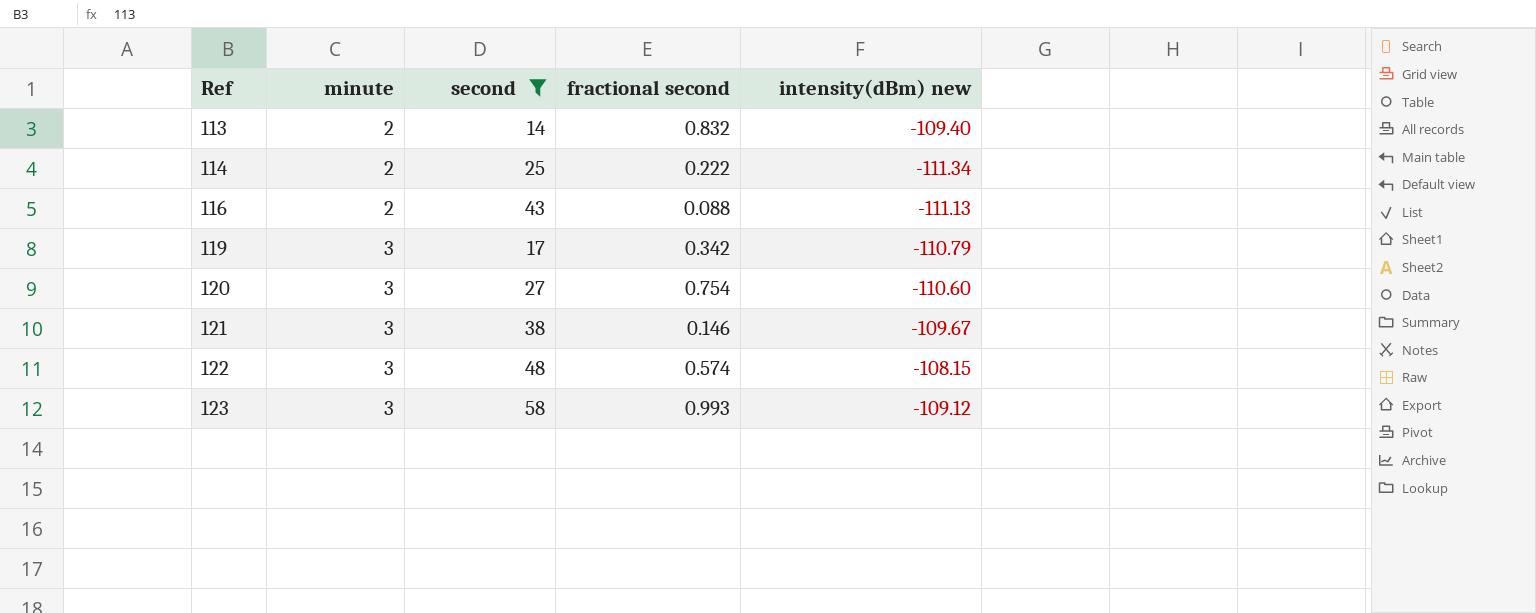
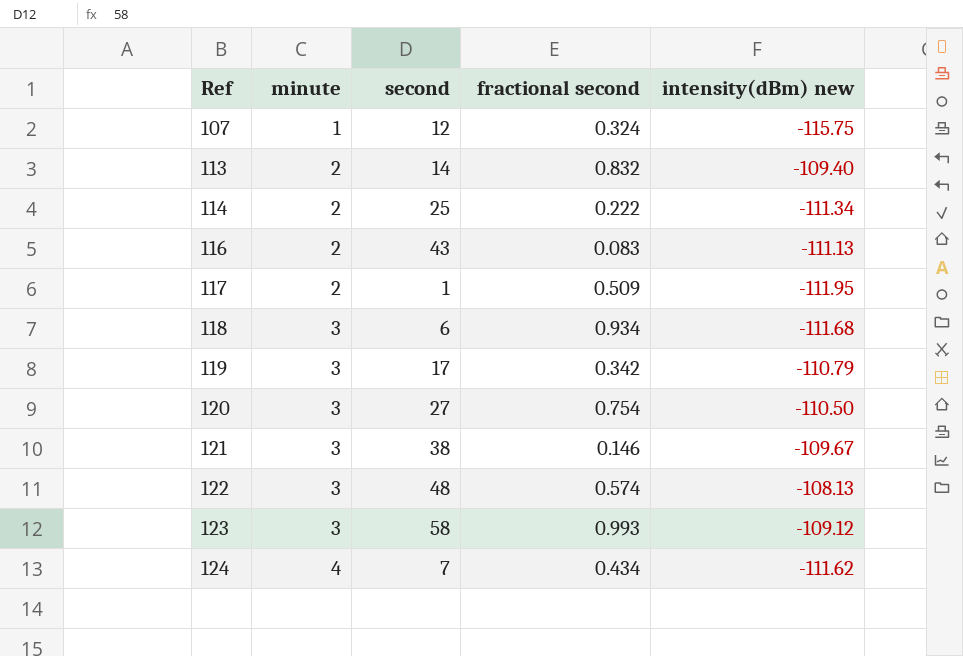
filter: second >= 14 -> none
116 | fractional second: 0.088 -> 0.083
120 | intensity(dBm) new: -110.60 -> -110.50
122 | intensity(dBm) new: -108.15 -> -108.13

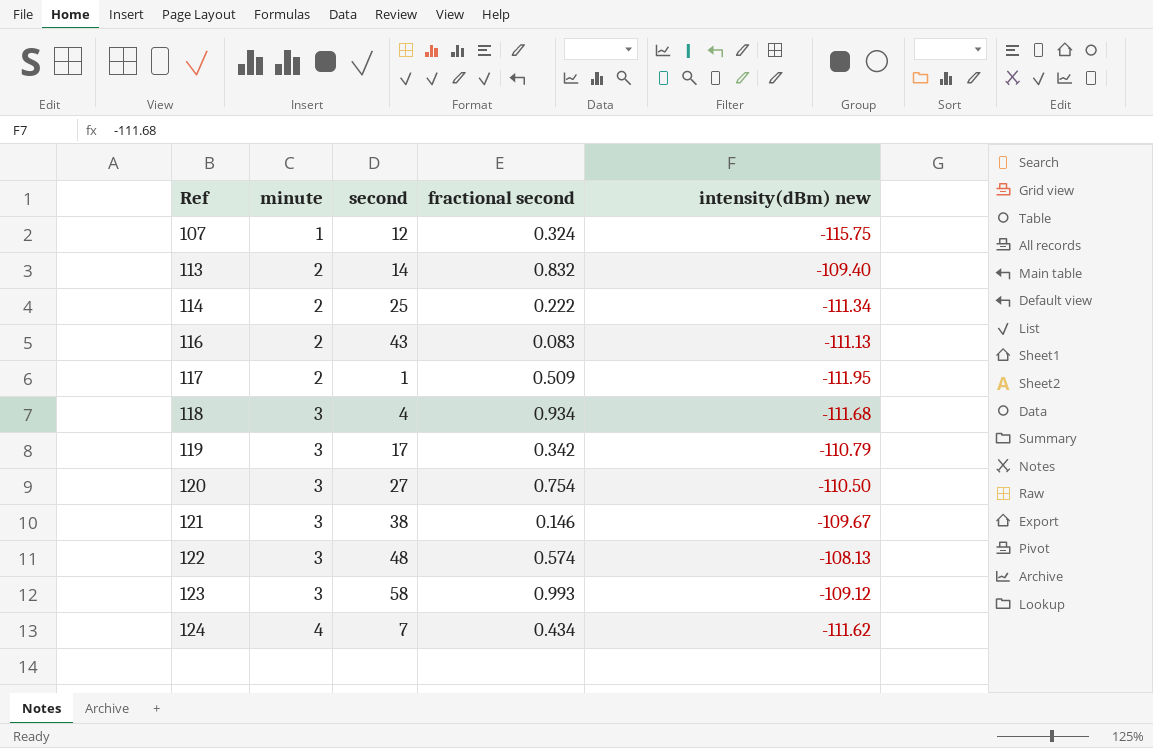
118 | second: 6 -> 4

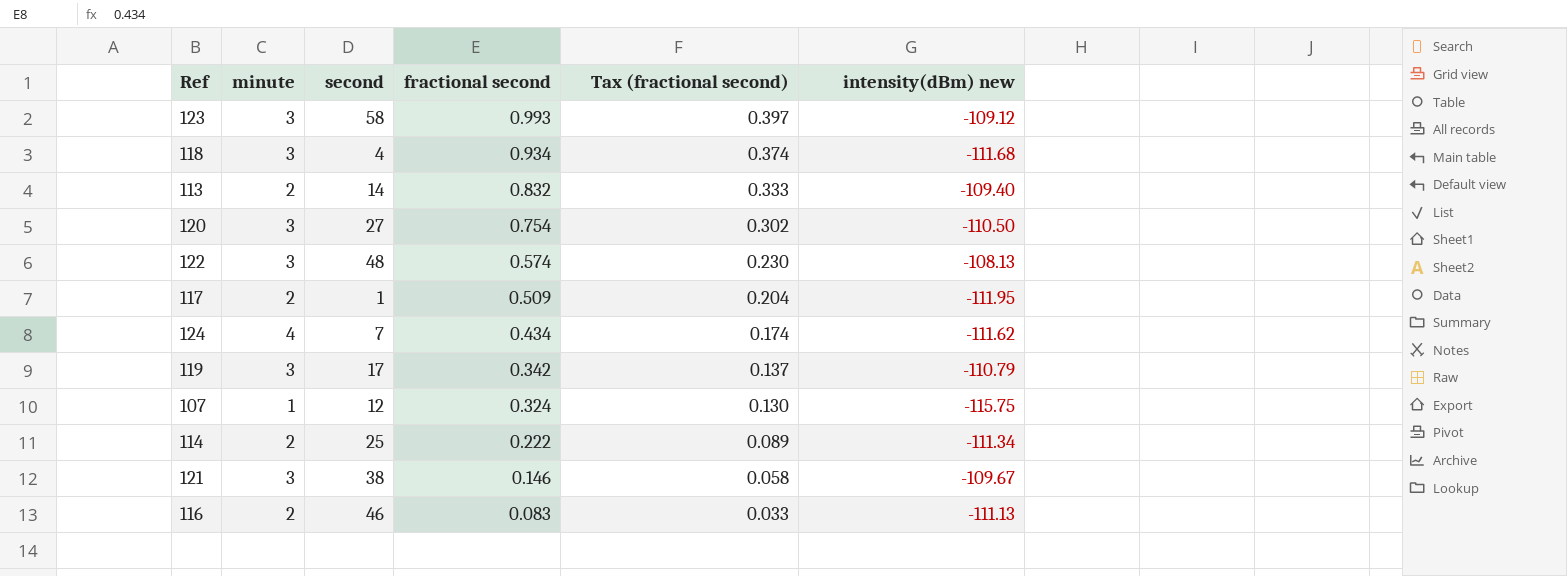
row order: Ref ascending -> fractional second descending
column Tax (fractional second) | formula: none -> [fractional second] * 0.4
116 | second: 43 -> 46

